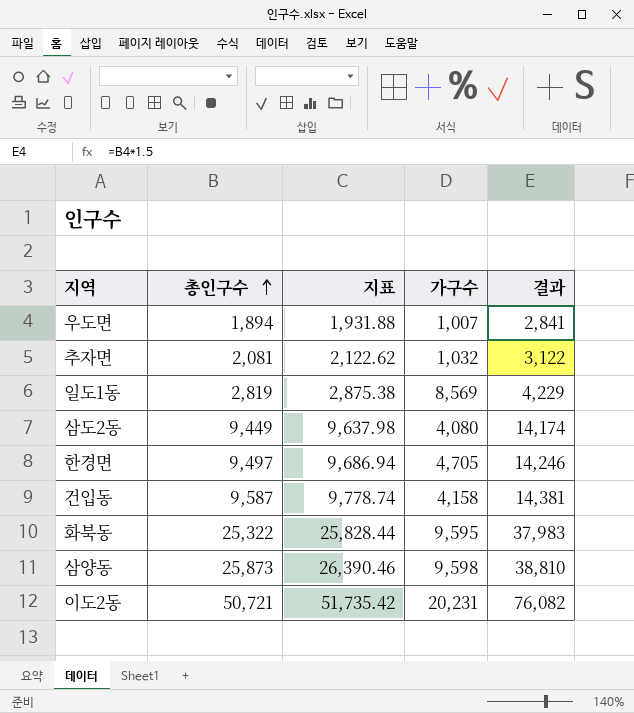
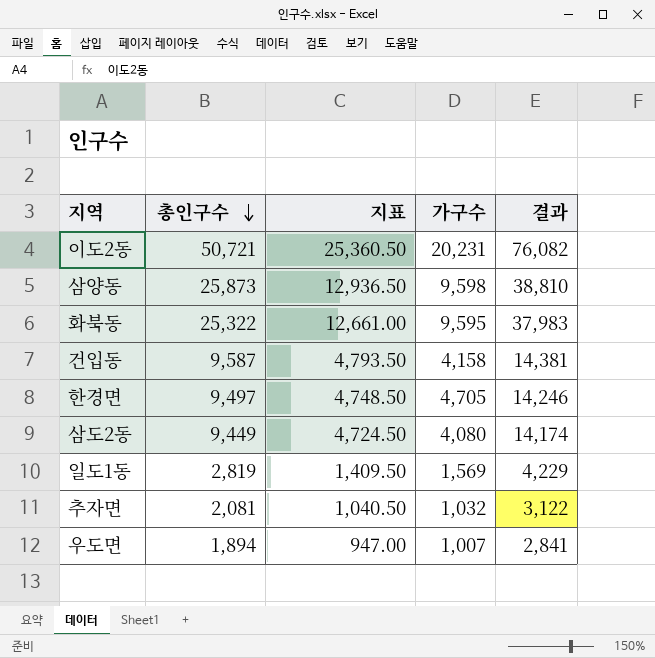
row order: 총인구수 ascending -> 총인구수 descending
column 지표 | formula: [총인구수] * 1.02 -> [총인구수] * 0.5
일도1동 | 가구수: 8,569 -> 1,569

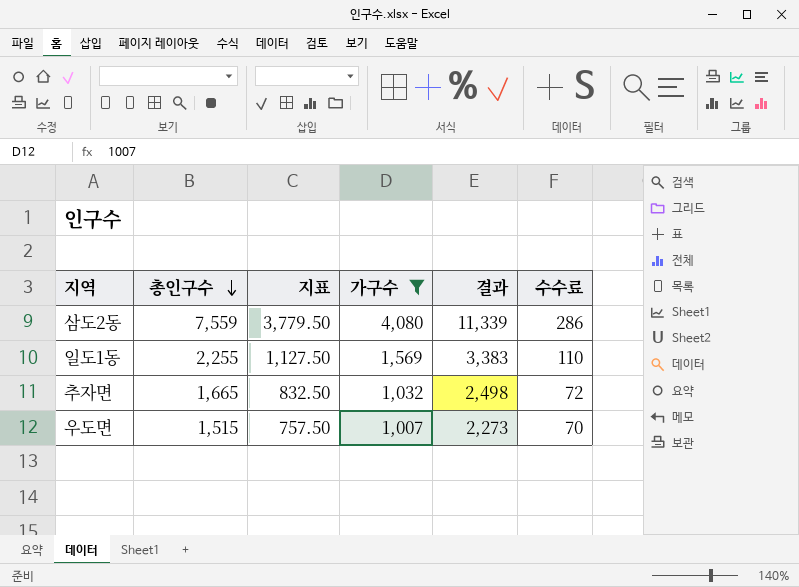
filter: none -> 가구수 <= 4,080
column 수수료 | formula: none -> [가구수] * 0.07
삼도2동 | 총인구수: 9,449 -> 7,559
삼도2동 | 지표: 4,724.50 -> 3,779.50
삼도2동 | 결과: 14,174 -> 11,339
일도1동 | 총인구수: 2,819 -> 2,255
일도1동 | 지표: 1,409.50 -> 1,127.50
일도1동 | 결과: 4,229 -> 3,383
추자면 | 총인구수: 2,081 -> 1,665
추자면 | 지표: 1,040.50 -> 832.50
추자면 | 결과: 3,122 -> 2,498
우도면 | 총인구수: 1,894 -> 1,515
우도면 | 지표: 947.00 -> 757.50
우도면 | 결과: 2,841 -> 2,273

